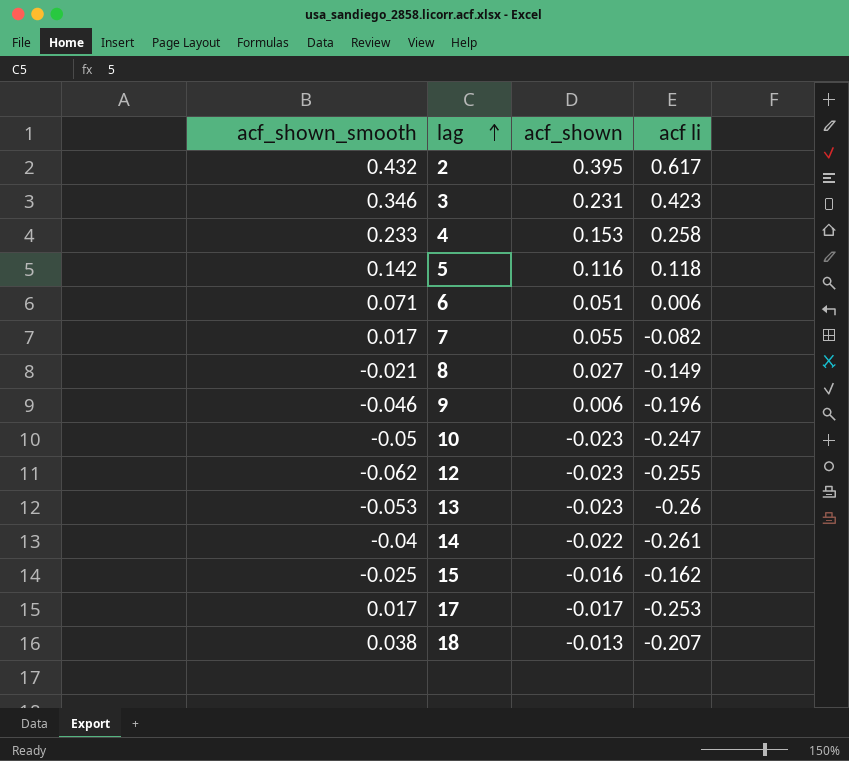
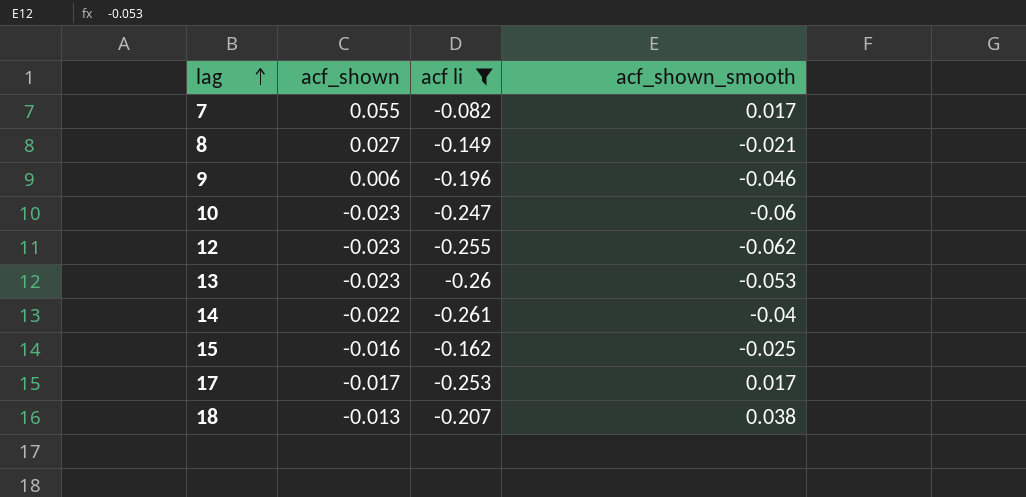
filter: none -> acf li <= -0.082
column acf_shown_smooth | position: 1 -> 4
10 | acf_shown_smooth: -0.05 -> -0.06

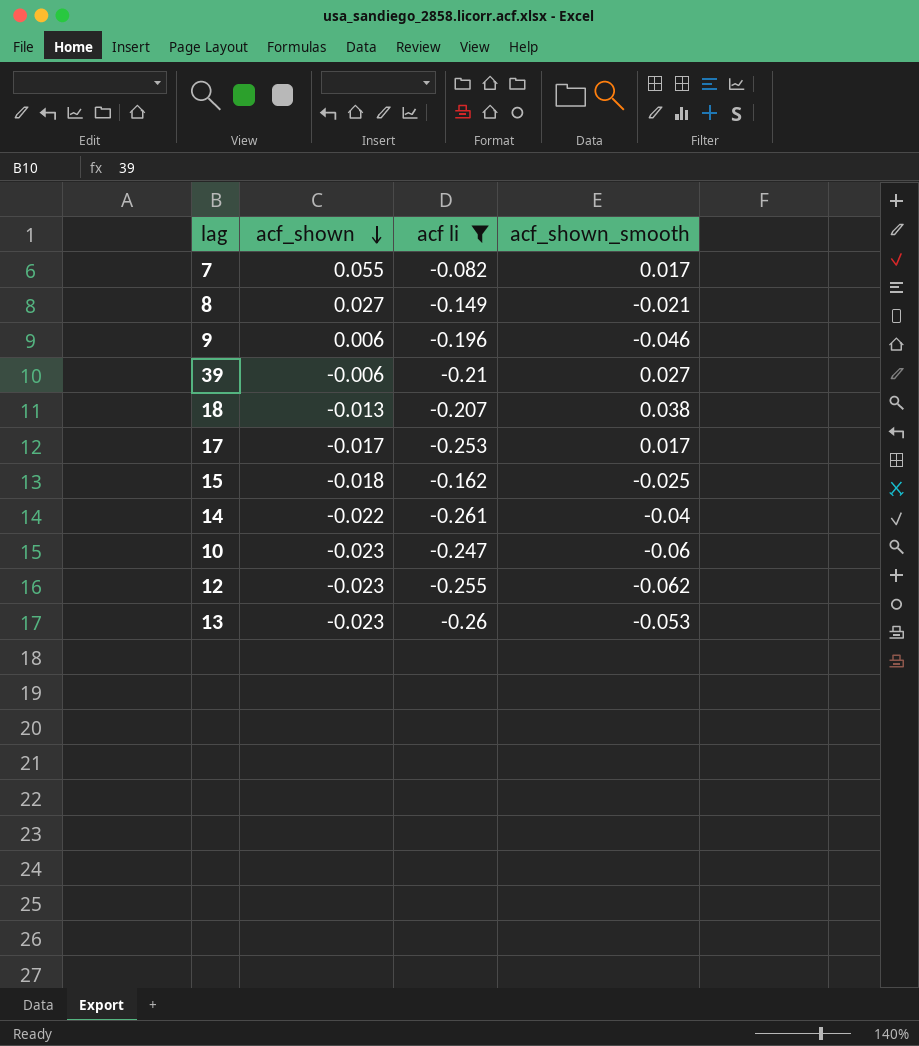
row order: lag ascending -> acf_shown descending
row 39: none -> -0.006 | -0.21 | 0.027
15 | acf_shown: -0.016 -> -0.018

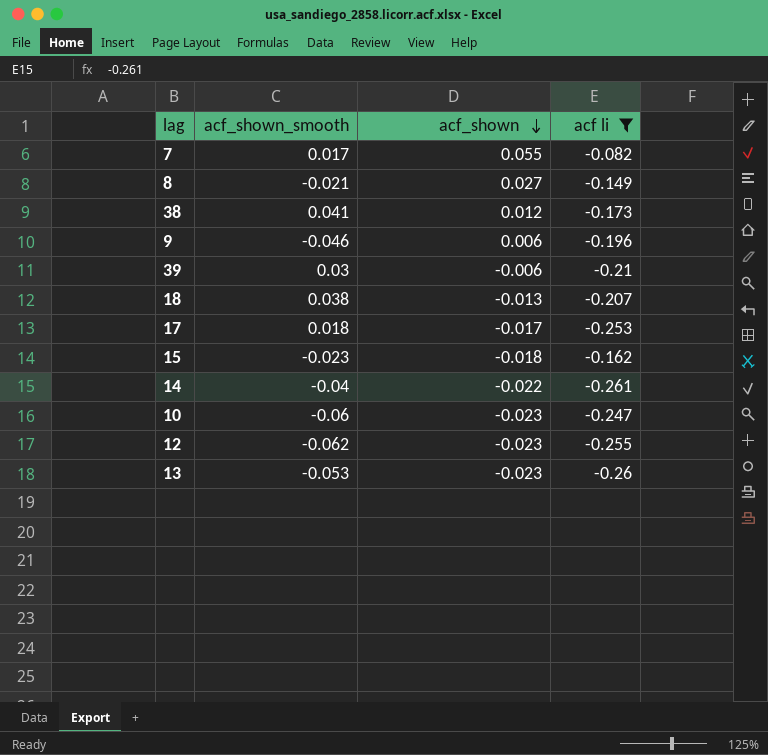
column acf_shown_smooth | position: 4 -> 2
row 38: none -> 0.041 | 0.012 | -0.173
39 | acf_shown_smooth: 0.027 -> 0.03
17 | acf_shown_smooth: 0.017 -> 0.018
15 | acf_shown_smooth: -0.025 -> -0.023

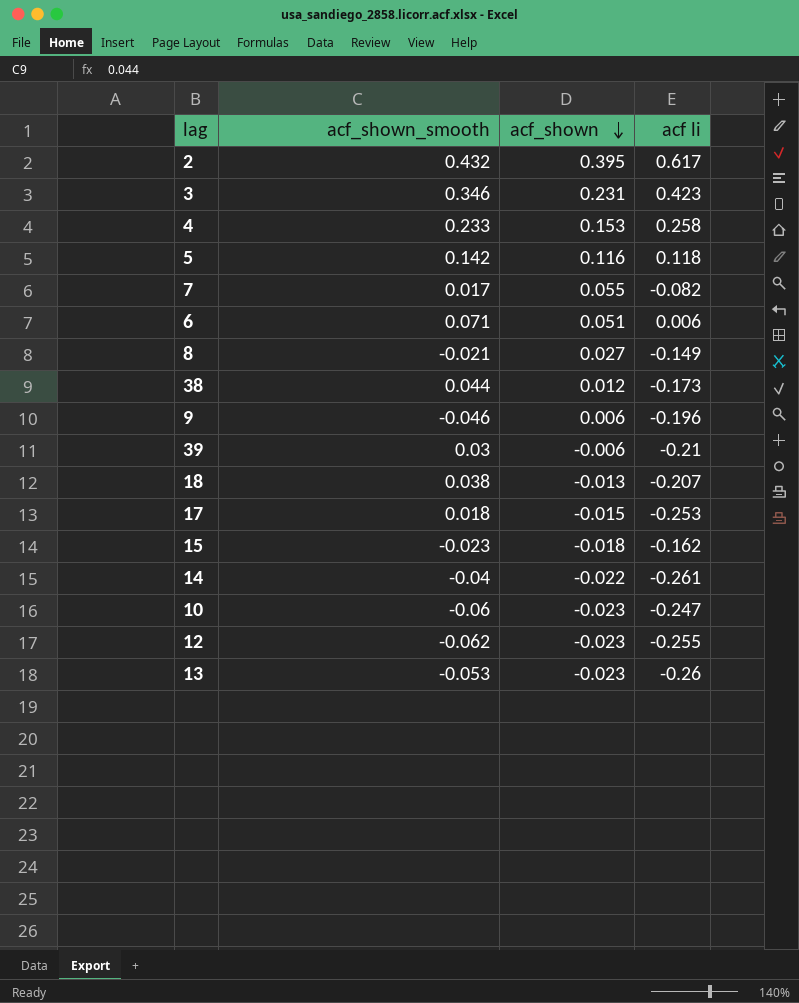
filter: acf li <= -0.082 -> none
38 | acf_shown_smooth: 0.041 -> 0.044
17 | acf_shown: -0.017 -> -0.015

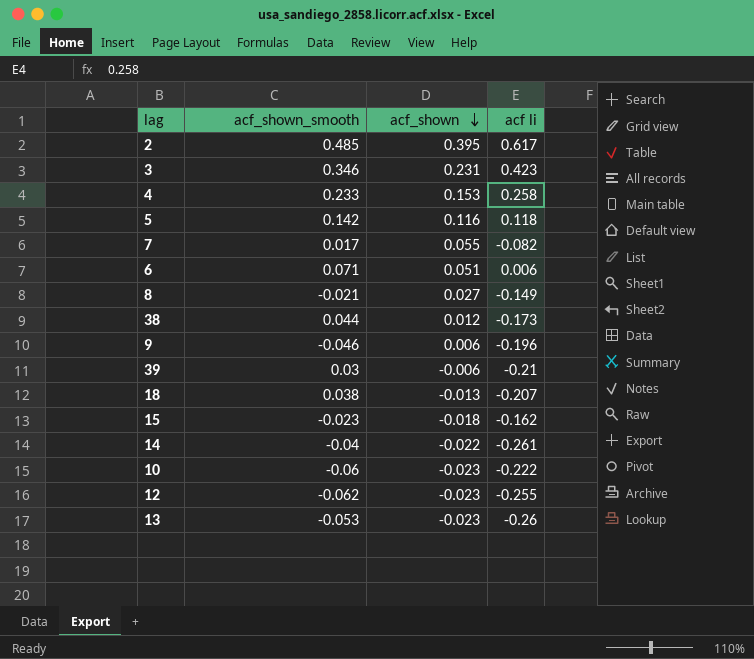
row 17: 0.018 | -0.015 | -0.253 -> none
2 | acf_shown_smooth: 0.432 -> 0.485
10 | acf li: -0.247 -> -0.222

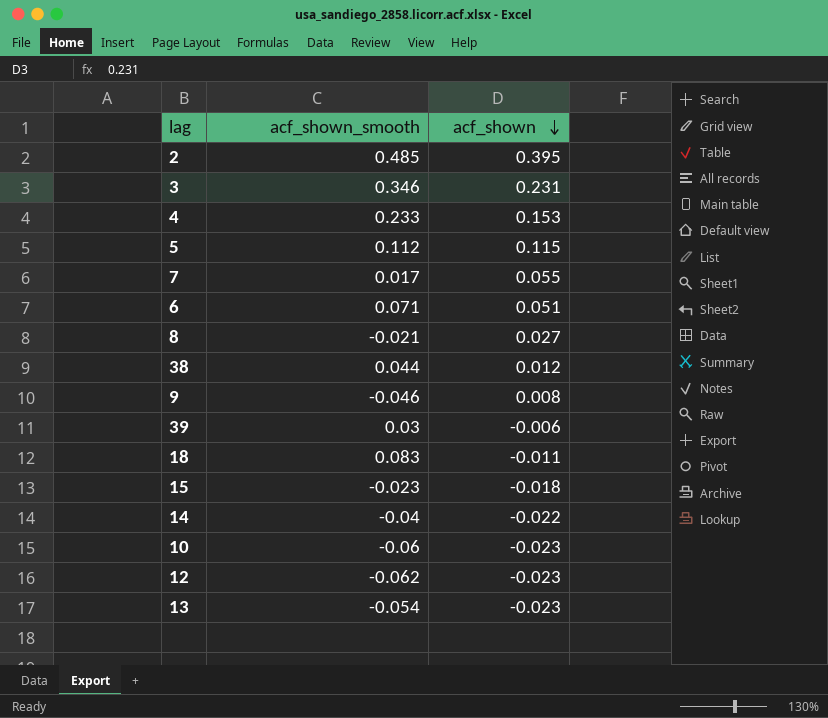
column acf li | position: 4 -> none
5 | acf_shown_smooth: 0.142 -> 0.112
5 | acf_shown: 0.116 -> 0.115
9 | acf_shown: 0.006 -> 0.008
18 | acf_shown_smooth: 0.038 -> 0.083
18 | acf_shown: -0.013 -> -0.011
13 | acf_shown_smooth: -0.053 -> -0.054

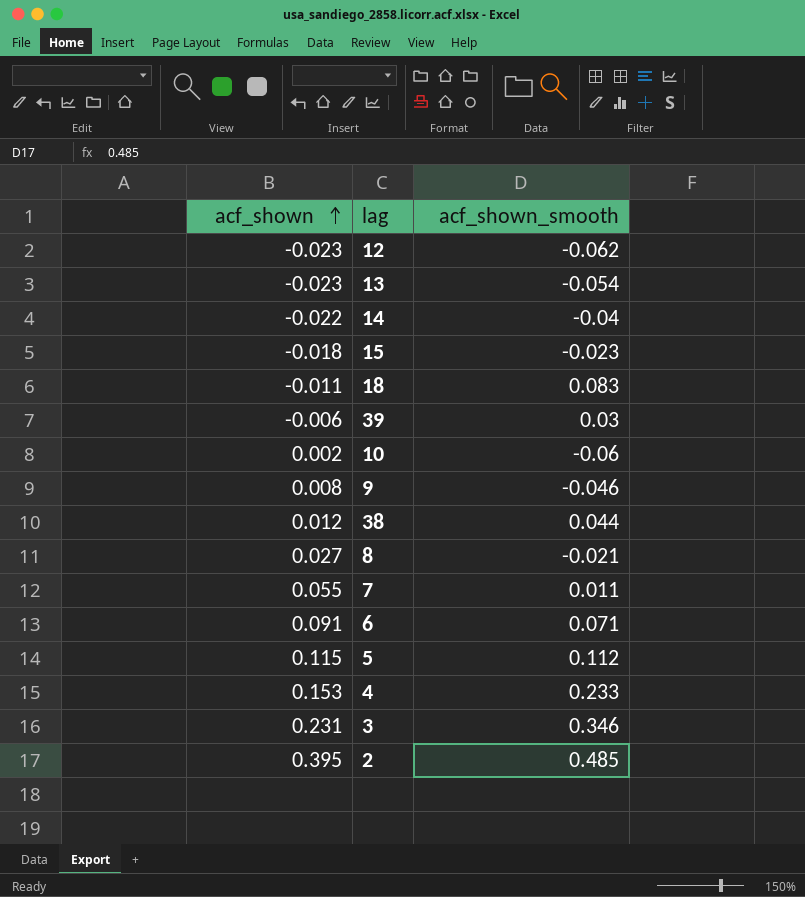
row order: acf_shown descending -> acf_shown ascending
column acf_shown | position: 3 -> 1
10 | acf_shown: -0.023 -> 0.002
7 | acf_shown_smooth: 0.017 -> 0.011
6 | acf_shown: 0.051 -> 0.091

